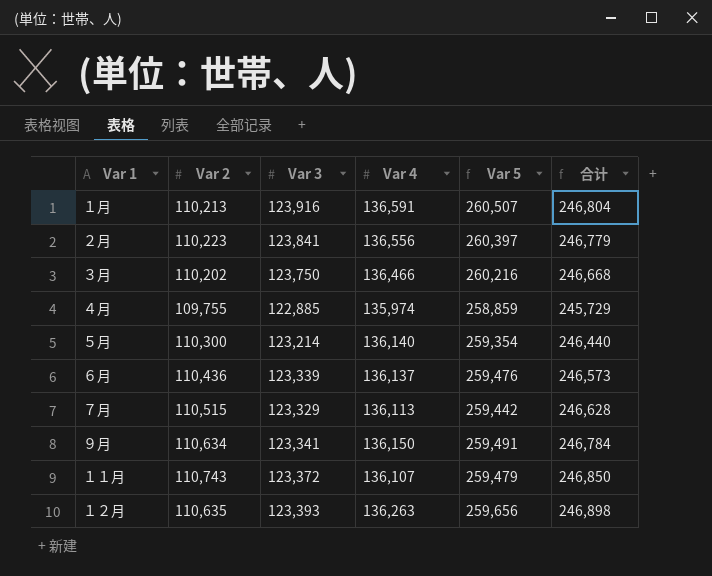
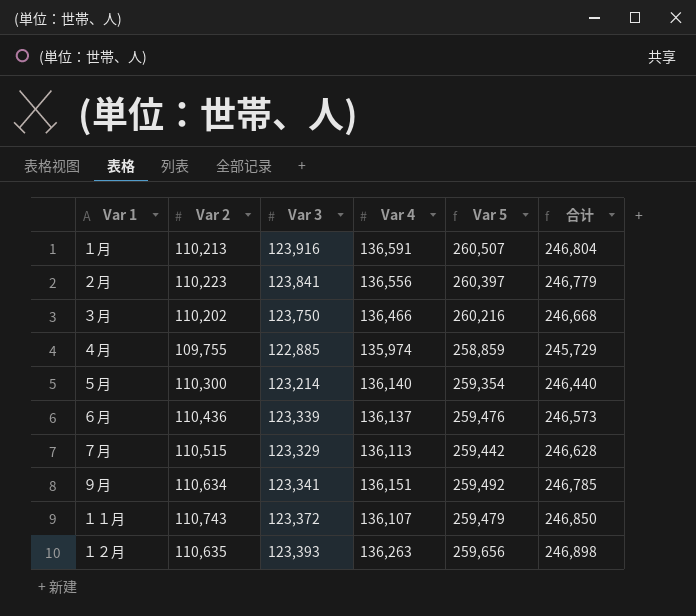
９月 | Var 4: 136,150 -> 136,151
９月 | Var 5: 259,491 -> 259,492
９月 | 合计: 246,784 -> 246,785

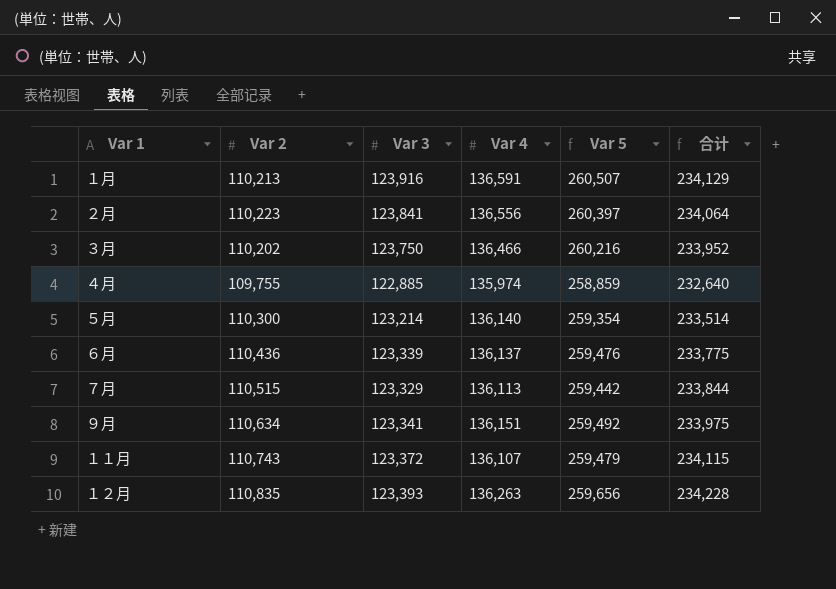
column 合计 | formula: [Var 2] + [Var 4] -> [Var 2] + [Var 3]
１２月 | Var 2: 110,635 -> 110,835

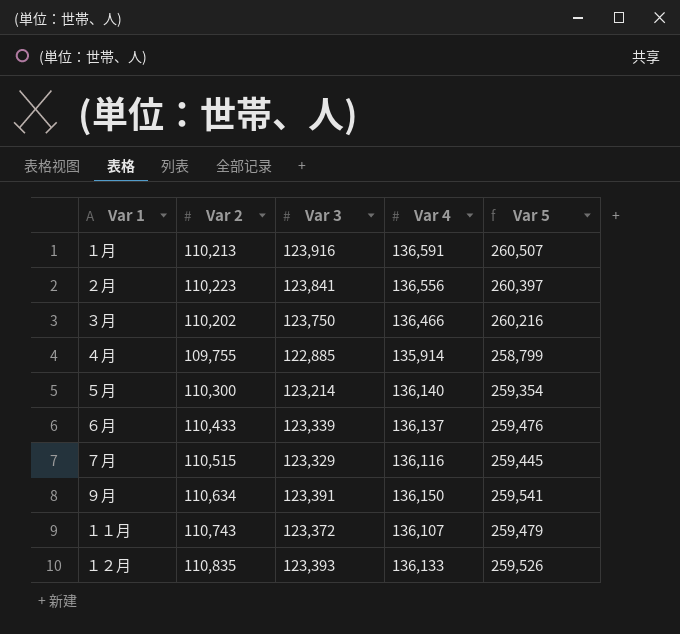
column 合计 | formula: [Var 2] + [Var 3] -> none
４月 | Var 4: 135,974 -> 135,914
４月 | Var 5: 258,859 -> 258,799
６月 | Var 2: 110,436 -> 110,433
７月 | Var 4: 136,113 -> 136,116
７月 | Var 5: 259,442 -> 259,445
９月 | Var 3: 123,341 -> 123,391
９月 | Var 4: 136,151 -> 136,150
９月 | Var 5: 259,492 -> 259,541
１２月 | Var 4: 136,263 -> 136,133
１２月 | Var 5: 259,656 -> 259,526

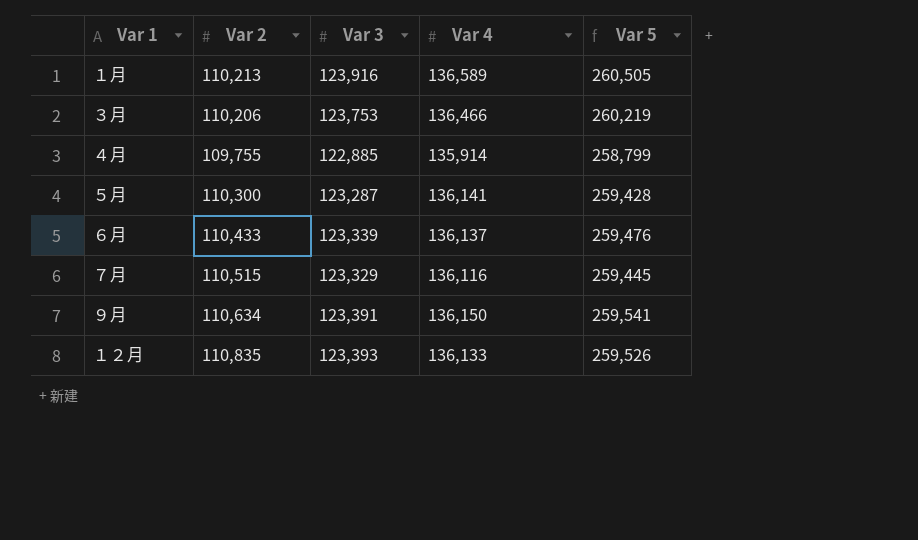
row ２月: 110,223 | 123,841 | 136,556 | 260,397 -> none
row １１月: 110,743 | 123,372 | 136,107 | 259,479 -> none
１月 | Var 4: 136,591 -> 136,589
１月 | Var 5: 260,507 -> 260,505
３月 | Var 2: 110,202 -> 110,206
３月 | Var 3: 123,750 -> 123,753
３月 | Var 5: 260,216 -> 260,219
５月 | Var 3: 123,214 -> 123,287
５月 | Var 4: 136,140 -> 136,141
５月 | Var 5: 259,354 -> 259,428

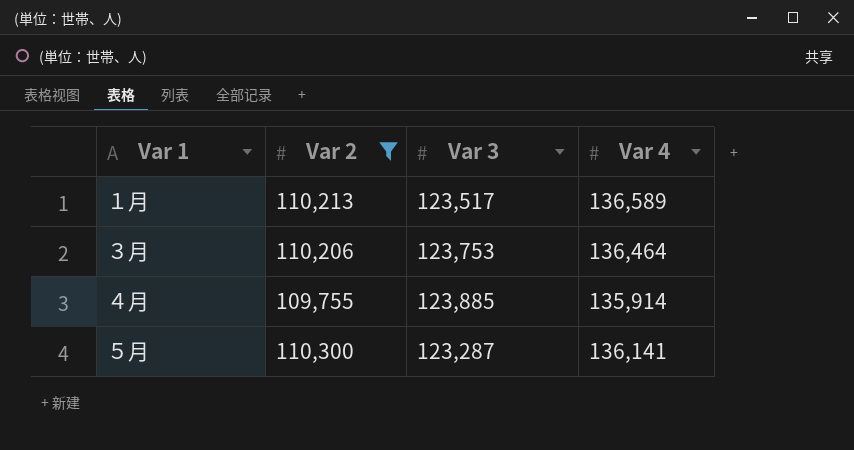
filter: none -> Var 2 <= 110,300
column Var 5 | formula: [Var 3] + [Var 4] -> none
１月 | Var 3: 123,916 -> 123,517
３月 | Var 4: 136,466 -> 136,464
４月 | Var 3: 122,885 -> 123,885

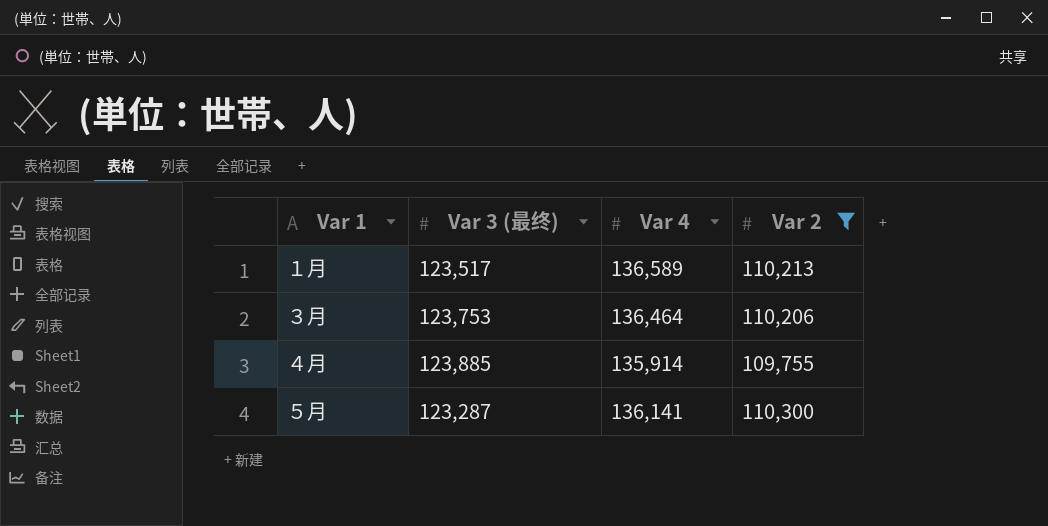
column name: Var 3 -> Var 3 (最终)
column Var 2 | position: 2 -> 4

